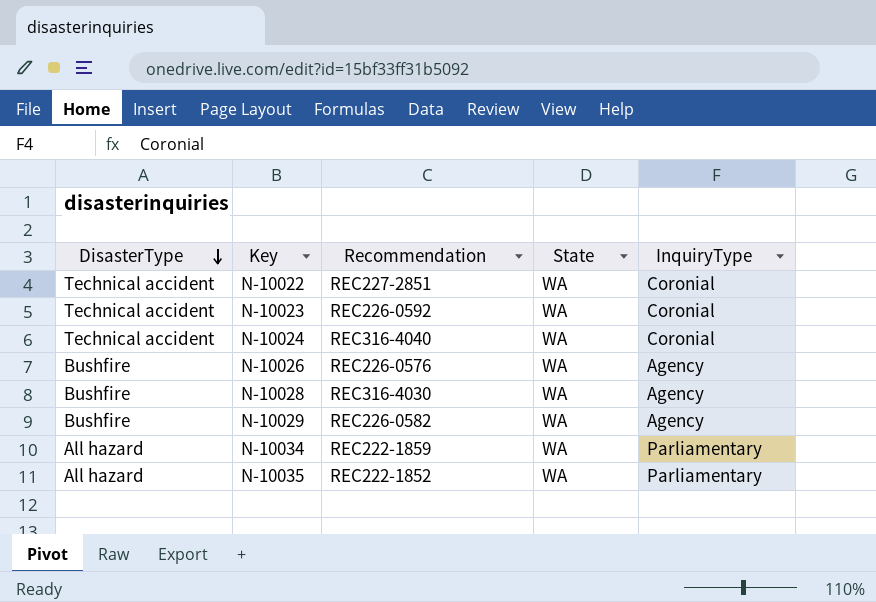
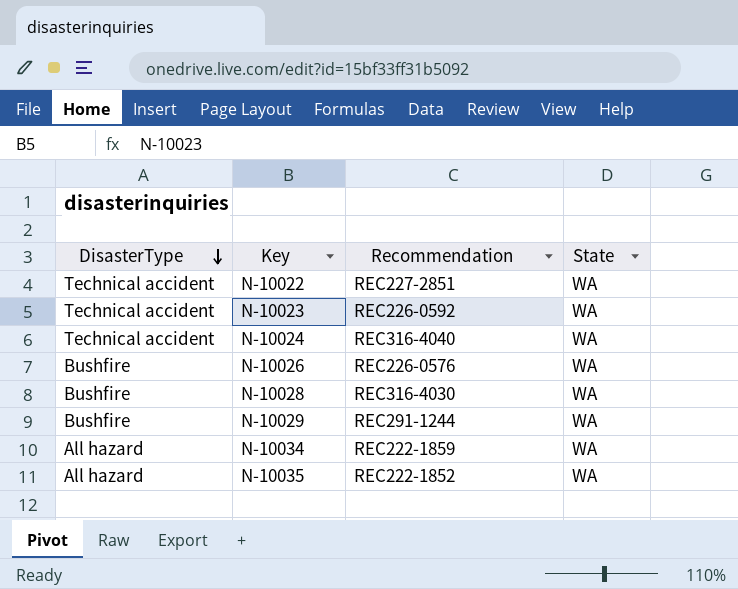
column InquiryType | position: 5 -> none
N-10029 | Recommendation: REC226-0582 -> REC291-1244

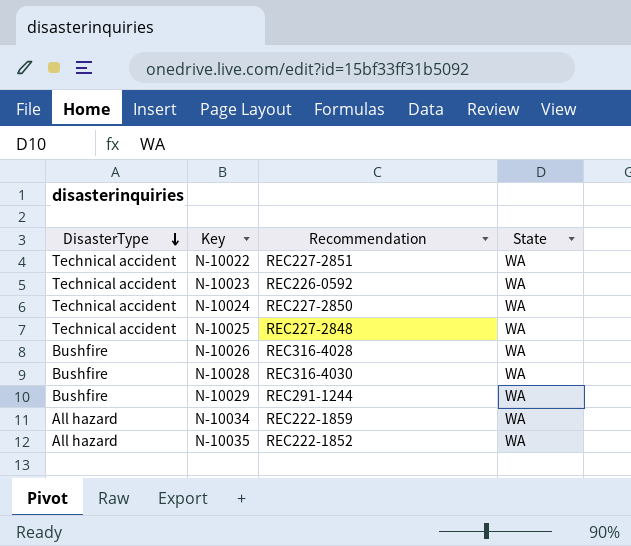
N-10024 | Recommendation: REC316-4040 -> REC227-2850
row N-10025: none -> Technical accident | REC227-2848 | WA
N-10026 | Recommendation: REC226-0576 -> REC316-4028

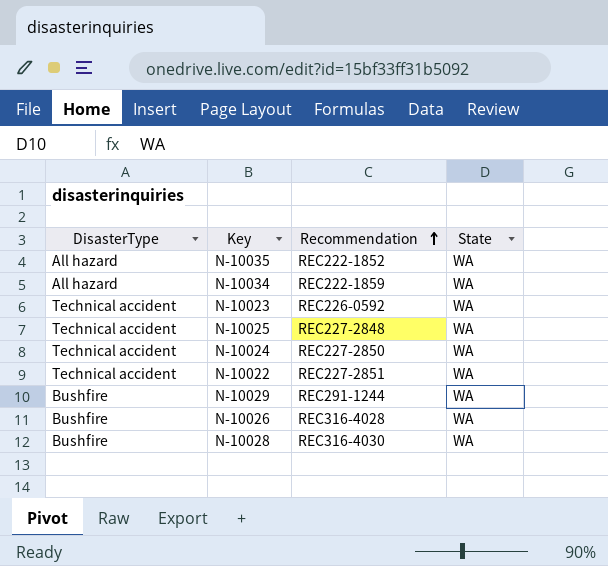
row order: DisasterType descending -> Recommendation ascending

